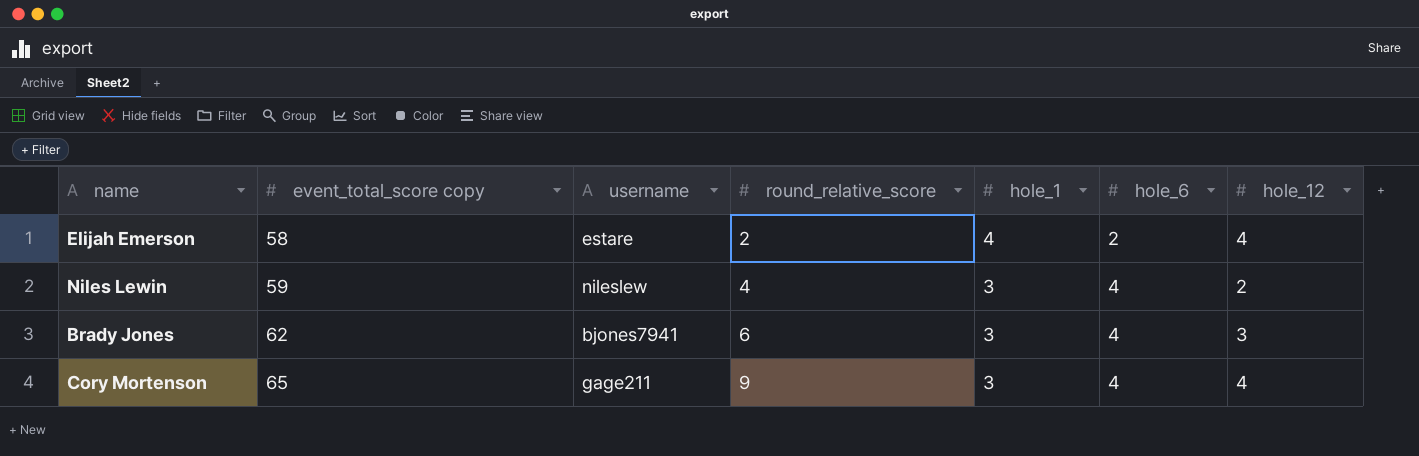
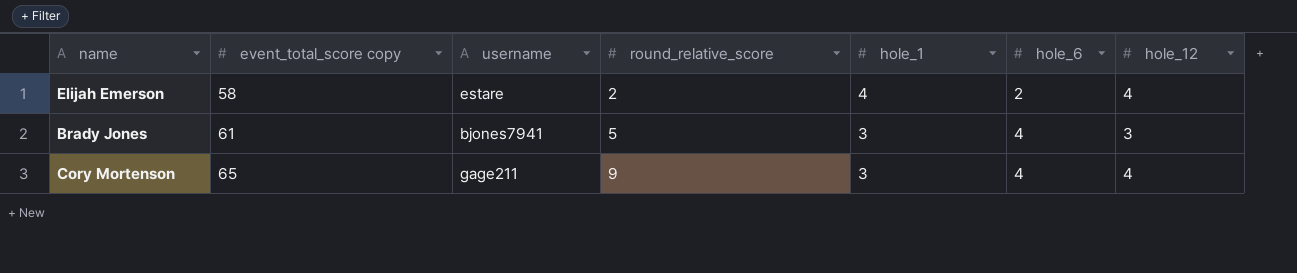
row Niles Lewin: 59 | nileslew | 4 | 3 | 4 | 2 -> none
Brady Jones | event_total_score copy: 62 -> 61
Brady Jones | round_relative_score: 6 -> 5

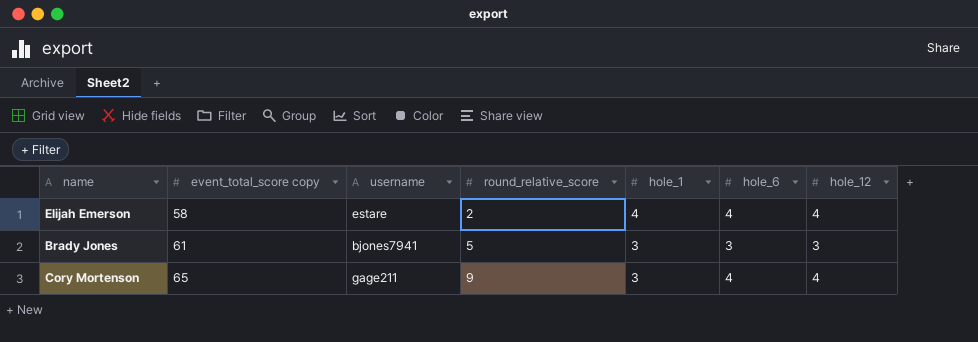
Elijah Emerson | hole_6: 2 -> 4
Brady Jones | hole_6: 4 -> 3

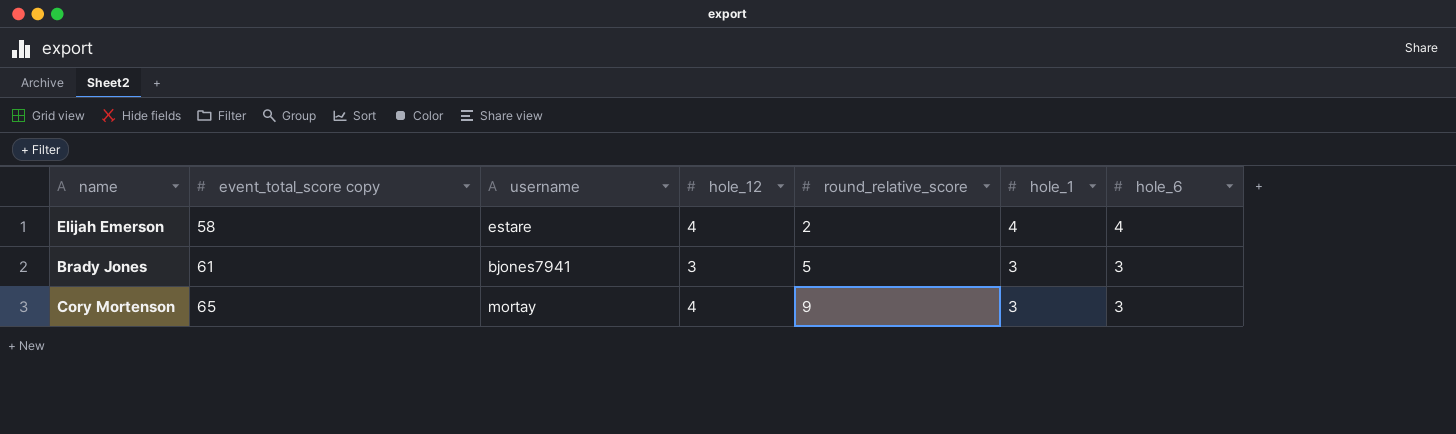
column hole_12 | position: 7 -> 4
Cory Mortenson | username: gage211 -> mortay
Cory Mortenson | hole_6: 4 -> 3

